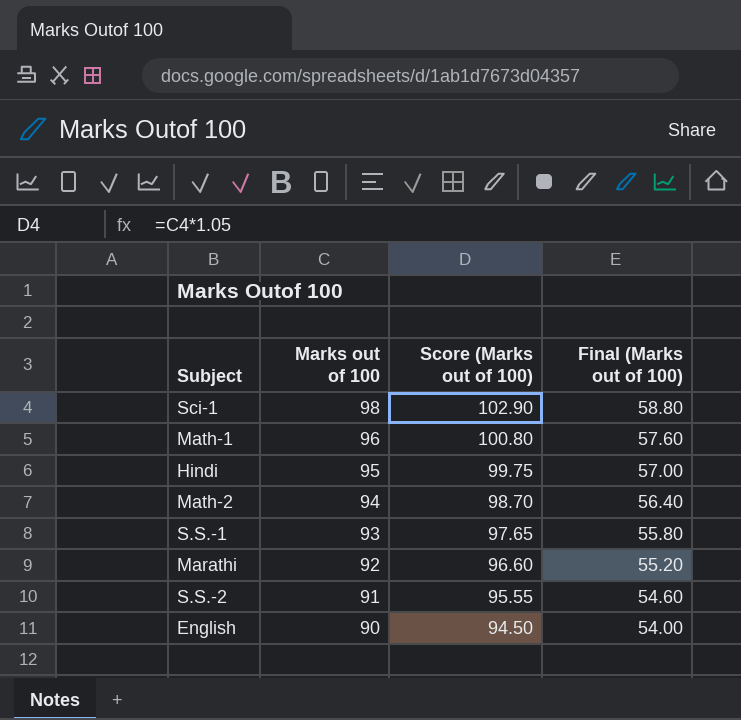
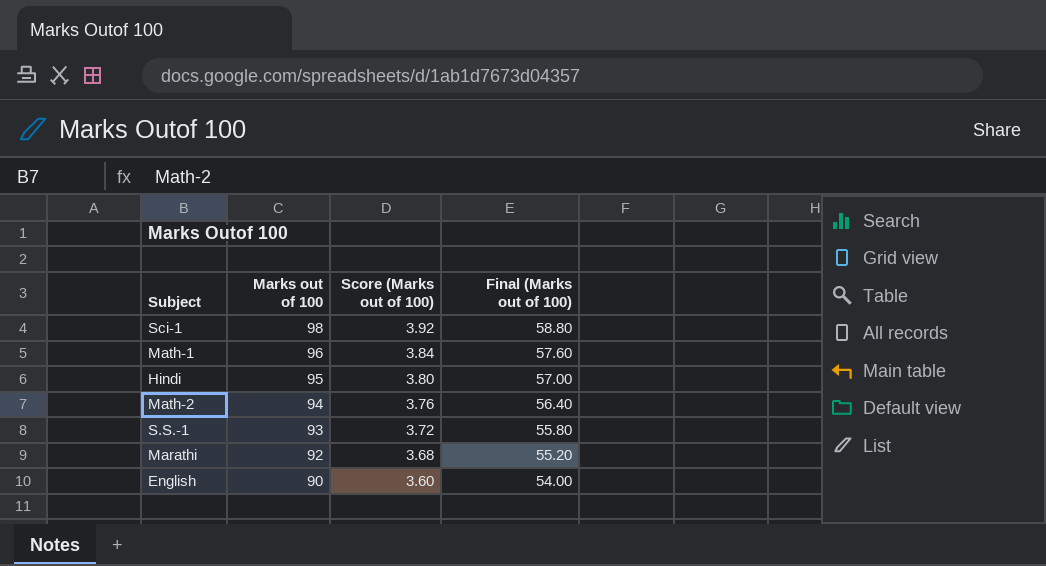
column Score (Marks out of 100) | formula: [Marks out of 100] * 1.05 -> [Marks out of 100] * 0.04
row S.S.-2: 91 | 95.55 | 54.60 -> none

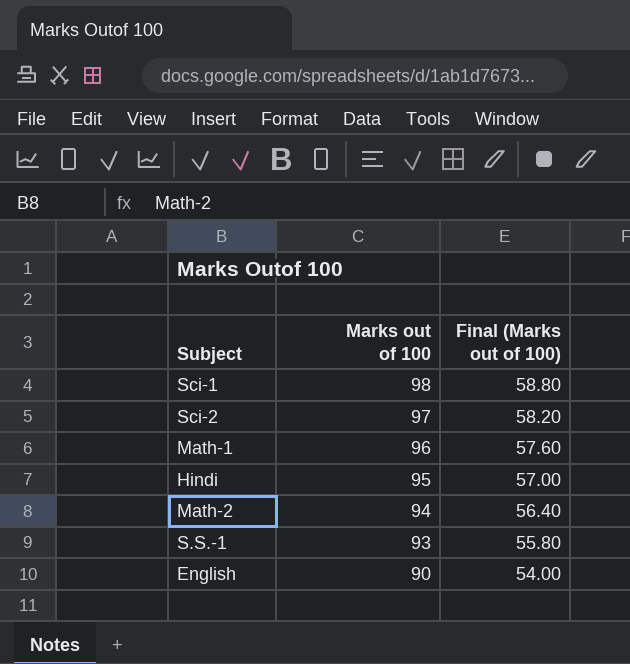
column Score (Marks out of 100) | formula: [Marks out of 100] * 0.04 -> none
row Marathi: 92 | 3.68 | 55.20 -> none
row Sci-2: none -> 97 | 58.20

